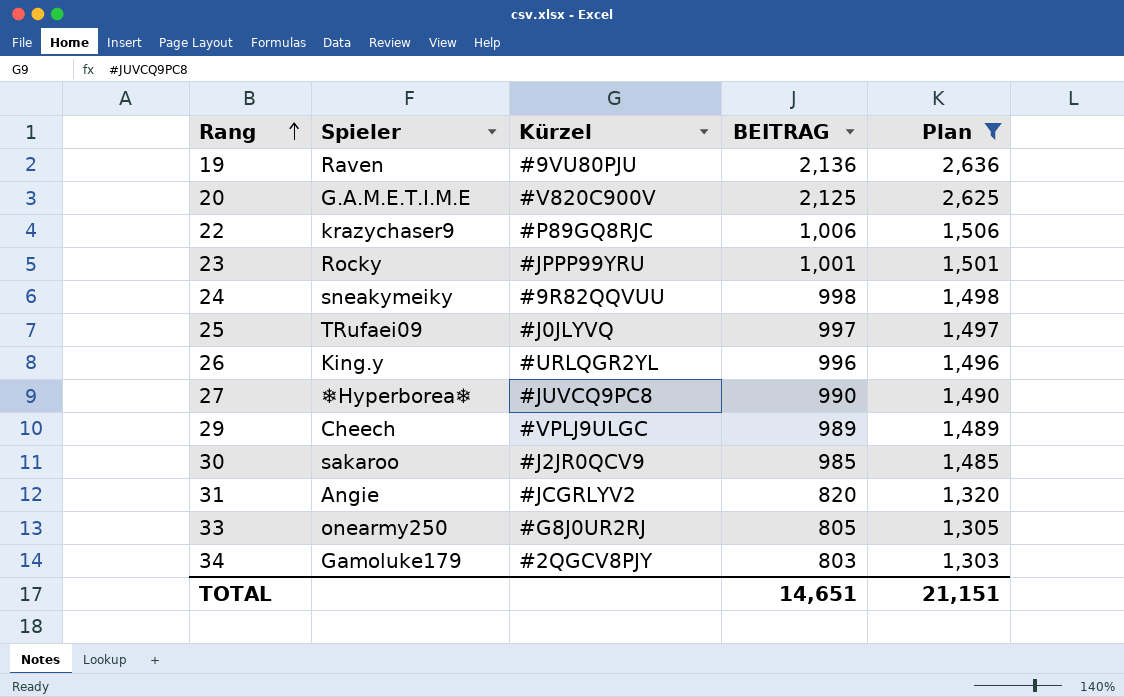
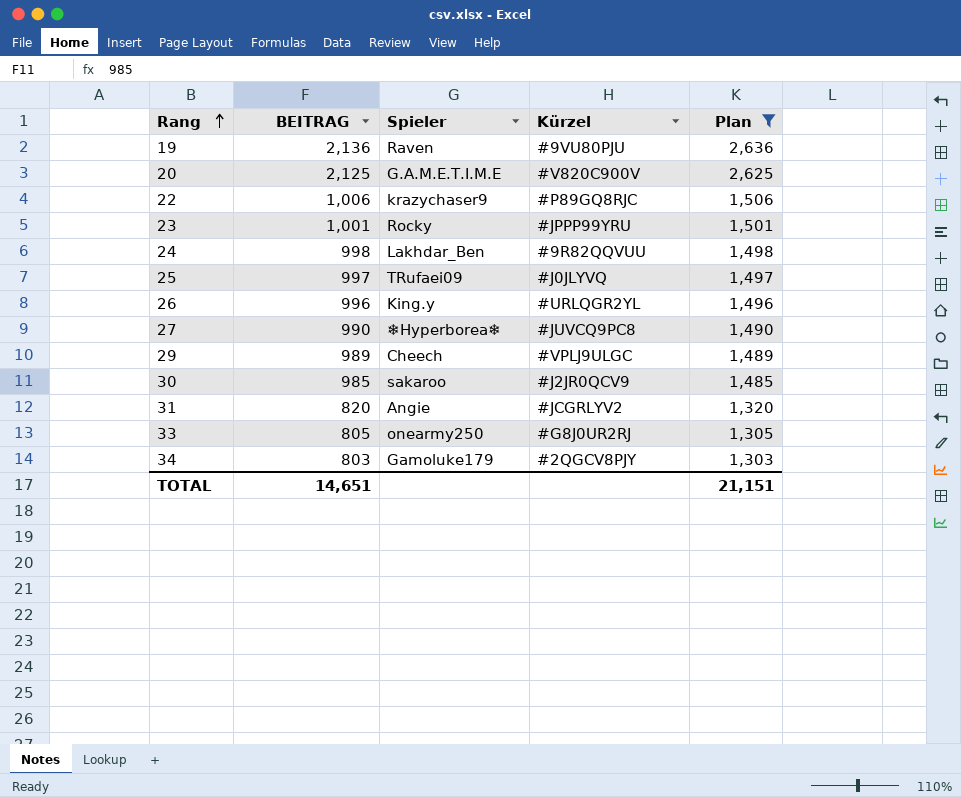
column BEITRAG | position: 4 -> 2
24 | Spieler: sneakymeiky -> Lakhdar_Ben

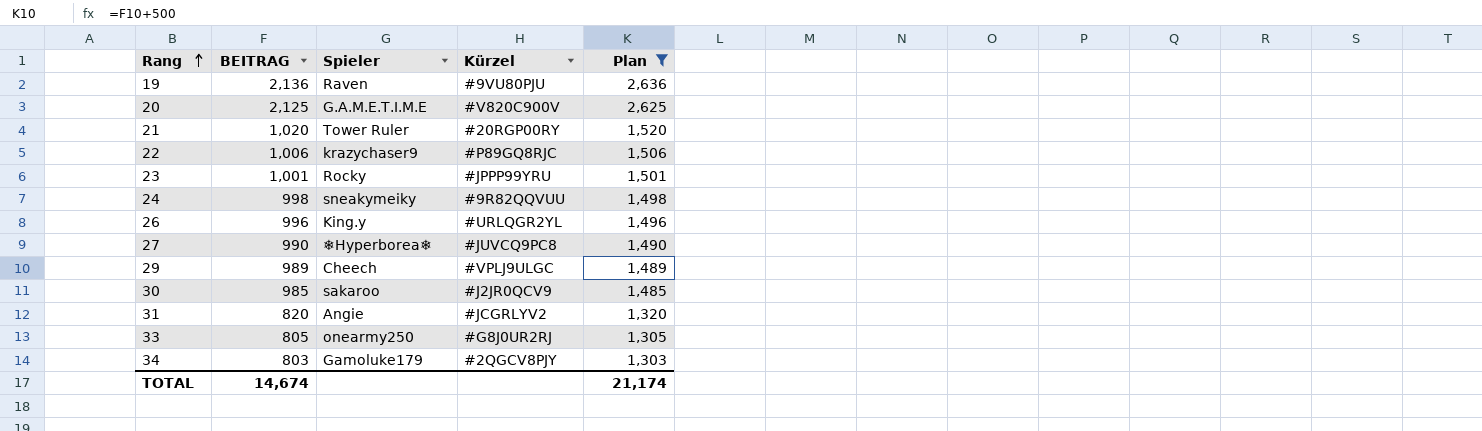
row 25: 997 | TRufaei09 | #J0JLYVQ | 1,497 -> none
row 21: none -> 1,020 | Tower Ruler | #20RGP00RY | 1,520
24 | Spieler: Lakhdar_Ben -> sneakymeiky
TOTAL | BEITRAG: 14,651 -> 14,674
TOTAL | Plan: 21,151 -> 21,174

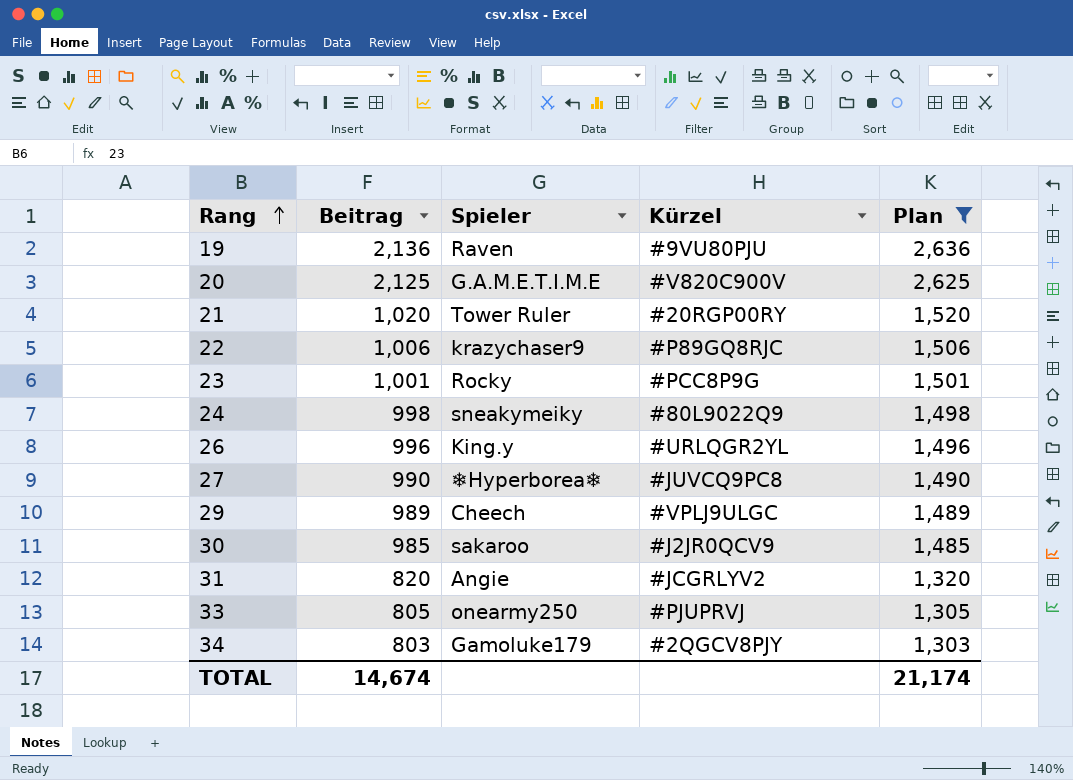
column name: BEITRAG -> Beitrag
23 | Kürzel: #JPPP99YRU -> #PCC8P9G
24 | Kürzel: #9R82QQVUU -> #80L9022Q9
33 | Kürzel: #G8J0UR2RJ -> #PJUPRVJ

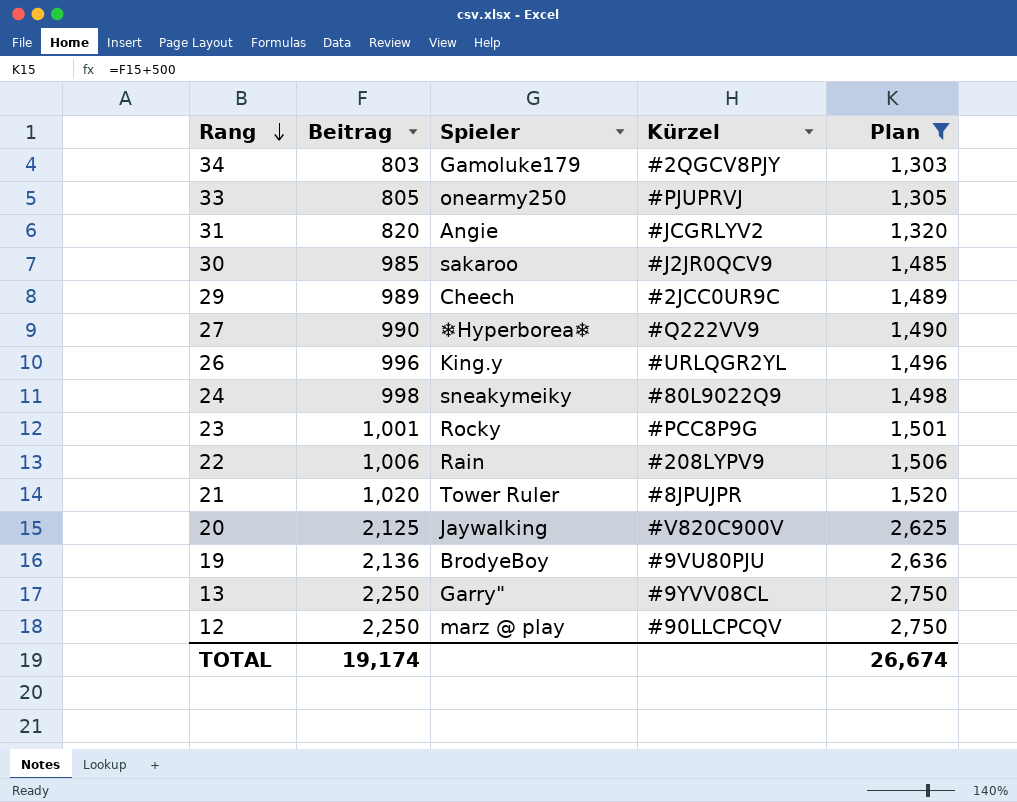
row order: Rang ascending -> Rang descending
29 | Kürzel: #VPLJ9ULGC -> #2JCC0UR9C
27 | Kürzel: #JUVCQ9PC8 -> #Q222VV9
22 | Spieler: krazychaser9 -> Rain
22 | Kürzel: #P89GQ8RJC -> #208LYPV9
21 | Kürzel: #20RGP00RY -> #8JPUJPR
20 | Spieler: G.A.M.E.T.I.M.E -> Jaywalking
19 | Spieler: Raven -> BrodyeBoy
row 13: none -> 2,250 | Garry" | #9YVV08CL | 2,750
row 12: none -> 2,250 | marz @ play | #90LLCPCQV | 2,750
TOTAL | Beitrag: 14,674 -> 19,174
TOTAL | Plan: 21,174 -> 26,674

